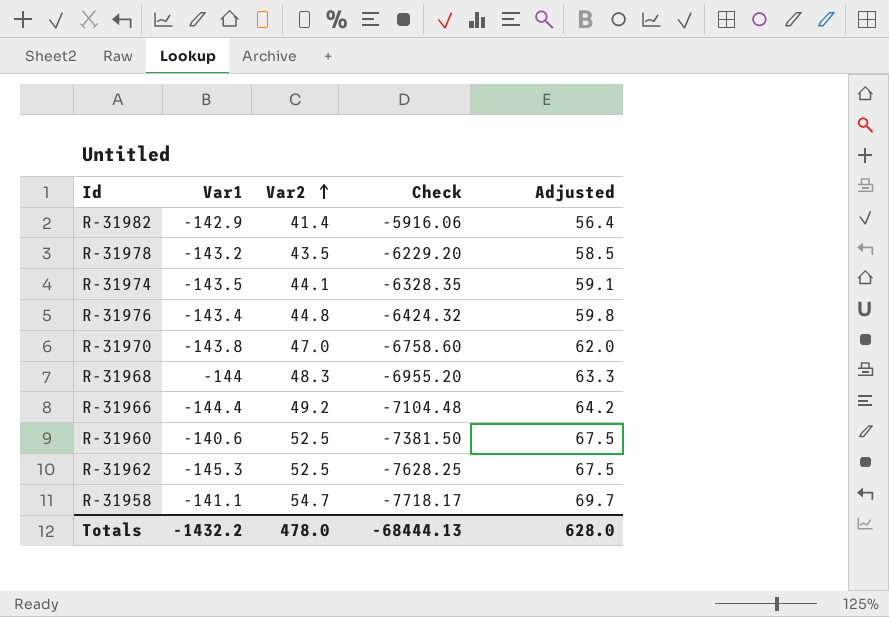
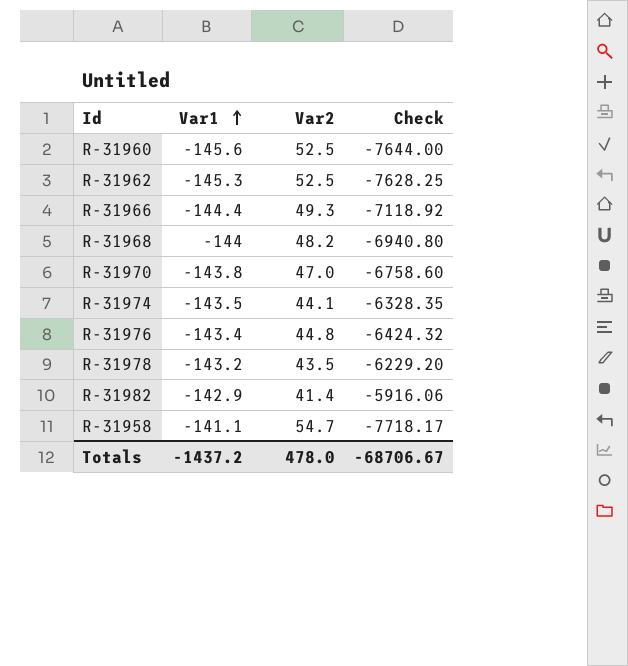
row order: Var2 ascending -> Var1 ascending
column Adjusted | formula: [Var2] + 15 -> none
R-31960 | Var1: -140.6 -> -145.6
R-31960 | Check: -7381.50 -> -7644.00
R-31966 | Var2: 49.2 -> 49.3
R-31966 | Check: -7104.48 -> -7118.92
R-31968 | Var2: 48.3 -> 48.2
R-31968 | Check: -6955.20 -> -6940.80
Totals | Var1: -1432.2 -> -1437.2
Totals | Check: -68444.13 -> -68706.67

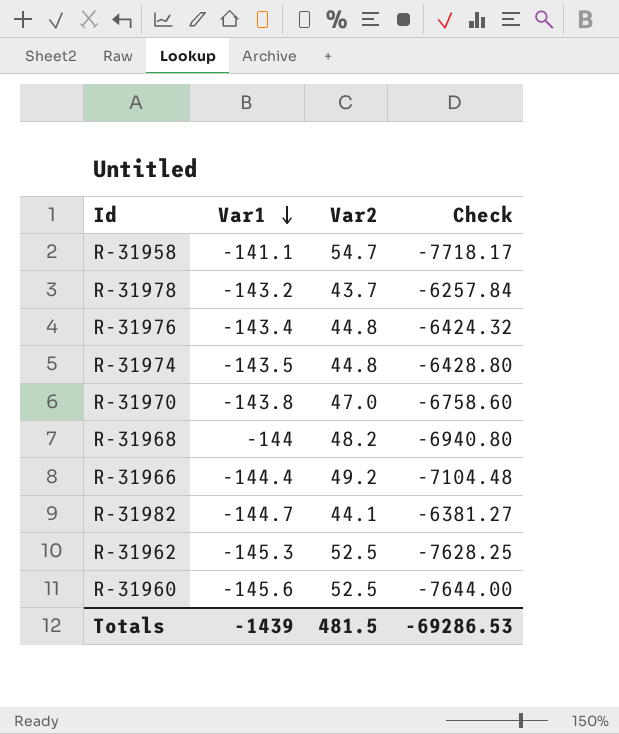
row order: Var1 ascending -> Var1 descending
R-31978 | Var2: 43.5 -> 43.7
R-31978 | Check: -6229.20 -> -6257.84
R-31974 | Var2: 44.1 -> 44.8
R-31974 | Check: -6328.35 -> -6428.80
R-31966 | Var2: 49.3 -> 49.2
R-31966 | Check: -7118.92 -> -7104.48
R-31982 | Var1: -142.9 -> -144.7
R-31982 | Var2: 41.4 -> 44.1
R-31982 | Check: -5916.06 -> -6381.27
Totals | Var1: -1437.2 -> -1439
Totals | Var2: 478.0 -> 481.5
Totals | Check: -68706.67 -> -69286.53

